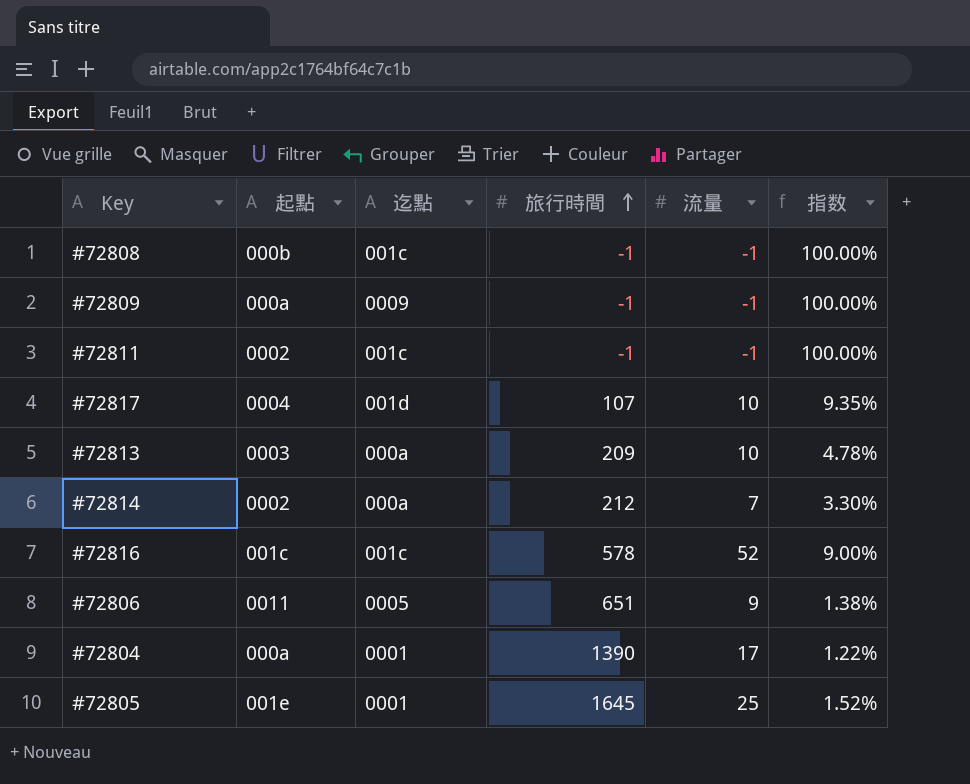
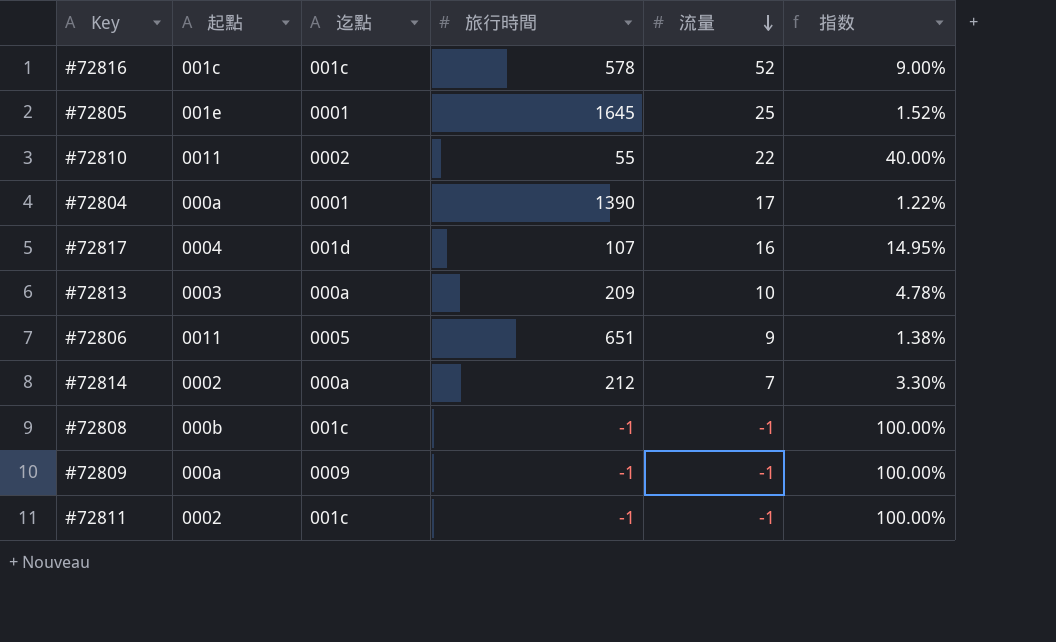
row order: 旅行時間 ascending -> 流量 descending
row #72810: none -> 0011 | 0002 | 55 | 22 | 40.00%
#72817 | 流量: 10 -> 16
#72817 | 指数: 9.35% -> 14.95%

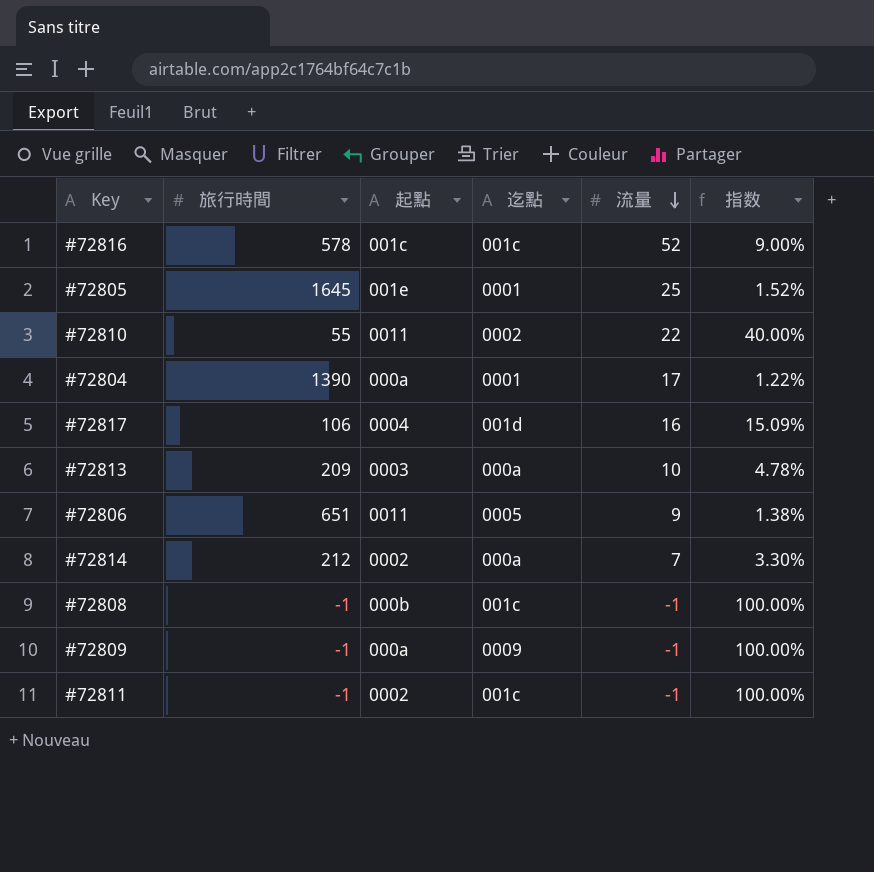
column 旅行時間 | position: 4 -> 2
#72817 | 旅行時間: 107 -> 106
#72817 | 指数: 14.95% -> 15.09%

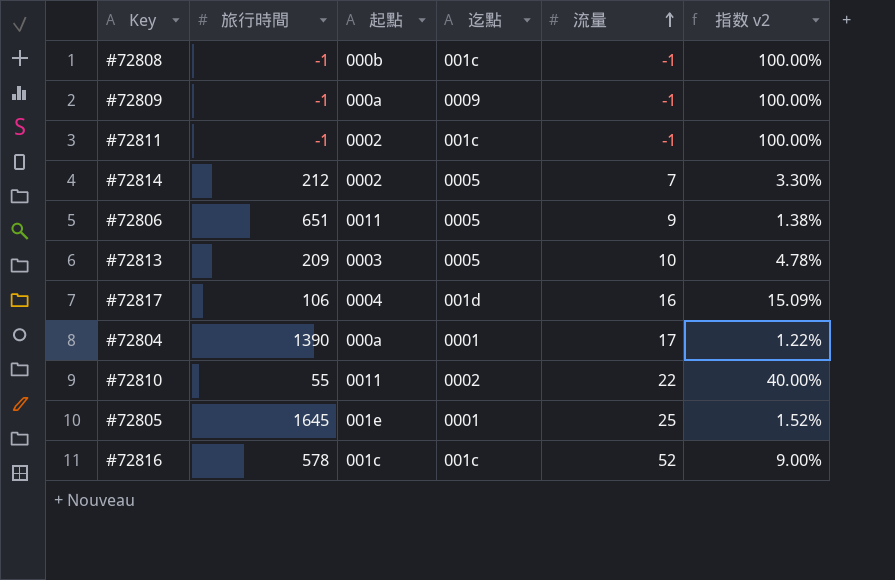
row order: 流量 descending -> 流量 ascending
column name: 指数 -> 指数 v2
#72814 | 迄點: 000a -> 0005
#72813 | 迄點: 000a -> 0005

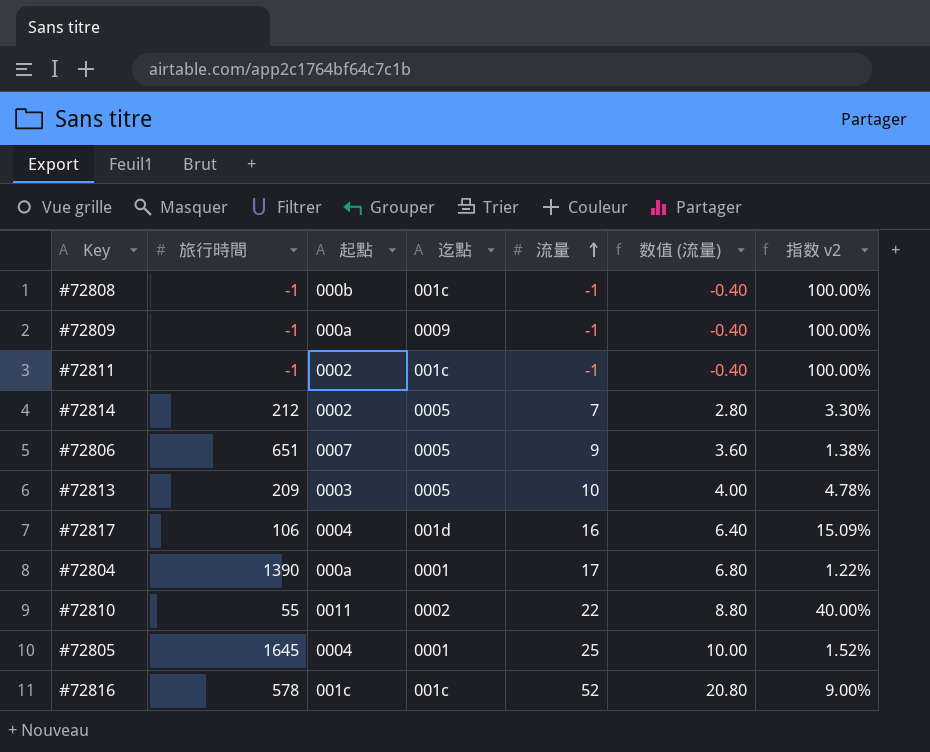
column 数值 (流量) | formula: none -> [流量] * 0.4
#72806 | 起點: 0011 -> 0007
#72805 | 起點: 001e -> 0004

